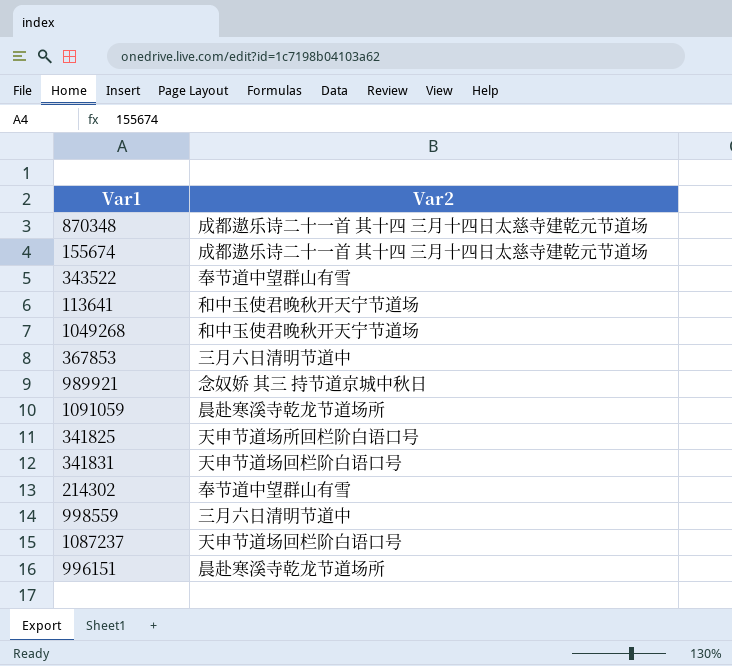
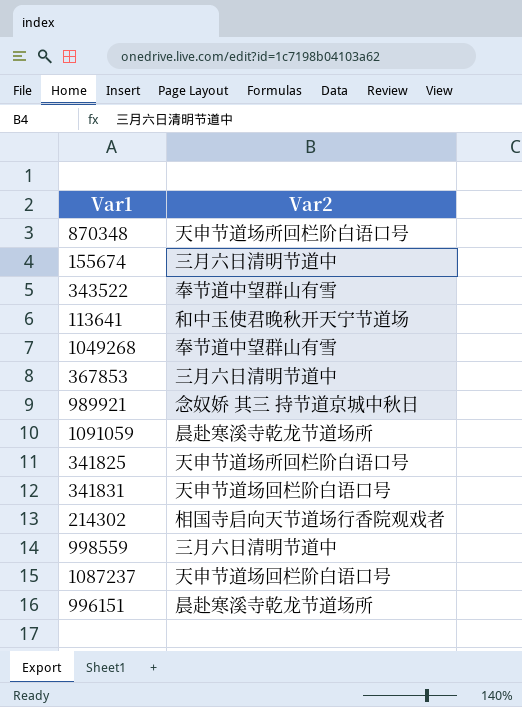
870348 | Var2: 成都遨乐诗二十一首 其十四 三月十四日太慈寺建乾元节道场 -> 天申节道场所回栏阶白语口号
155674 | Var2: 成都遨乐诗二十一首 其十四 三月十四日太慈寺建乾元节道场 -> 三月六日清明节道中
1049268 | Var2: 和中玉使君晚秋开天宁节道场 -> 奉节道中望群山有雪
214302 | Var2: 奉节道中望群山有雪 -> 相国寺启向天节道场行香院观戏者

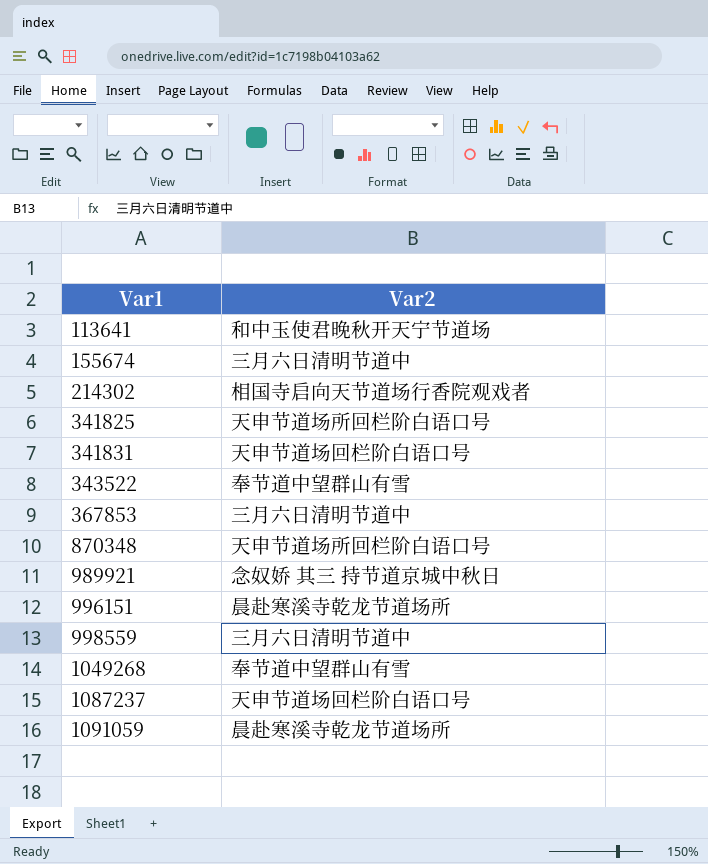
row order: none -> Var1 ascending

